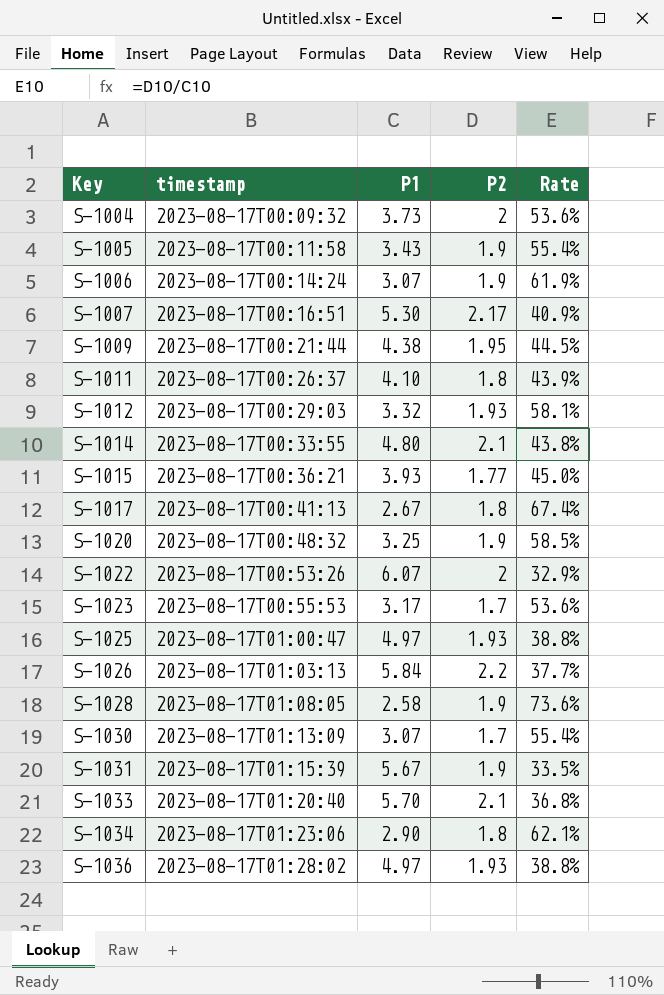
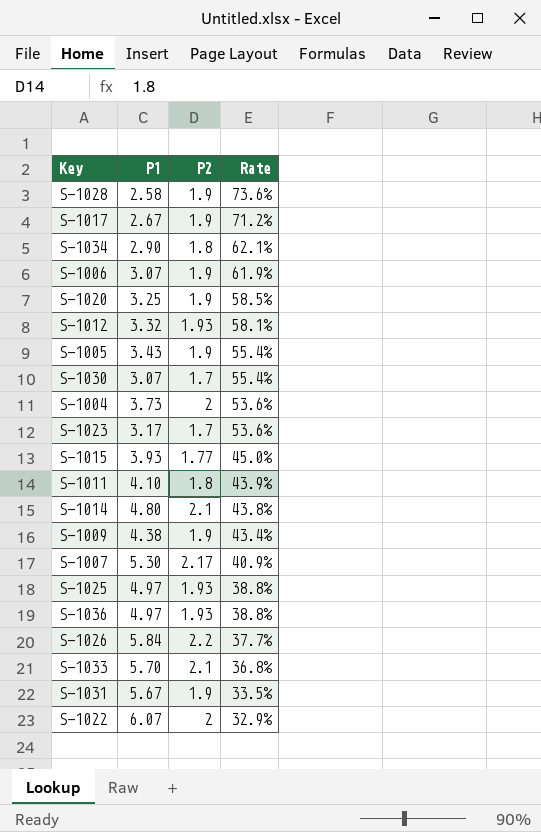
row order: Key ascending -> Rate descending
column timestamp | position: 2 -> none
S-1017 | P2: 1.8 -> 1.9
S-1017 | Rate: 67.4% -> 71.2%
S-1009 | P2: 1.95 -> 1.9
S-1009 | Rate: 44.5% -> 43.4%

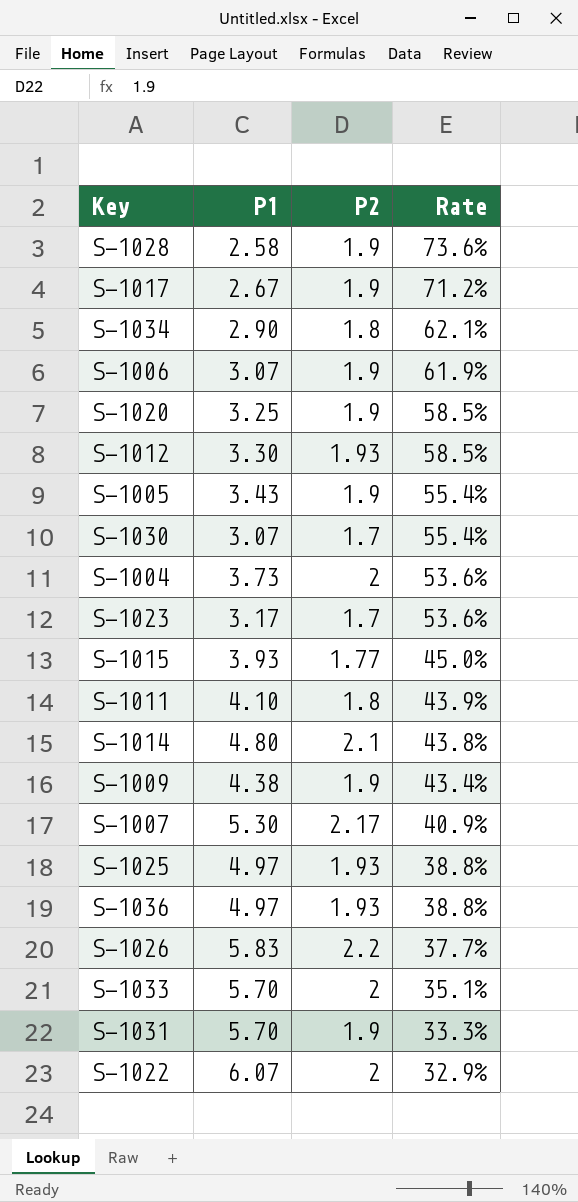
S-1012 | P1: 3.32 -> 3.30
S-1012 | Rate: 58.1% -> 58.5%
S-1026 | P1: 5.84 -> 5.83
S-1033 | P2: 2.1 -> 2
S-1033 | Rate: 36.8% -> 35.1%
S-1031 | P1: 5.67 -> 5.70
S-1031 | Rate: 33.5% -> 33.3%

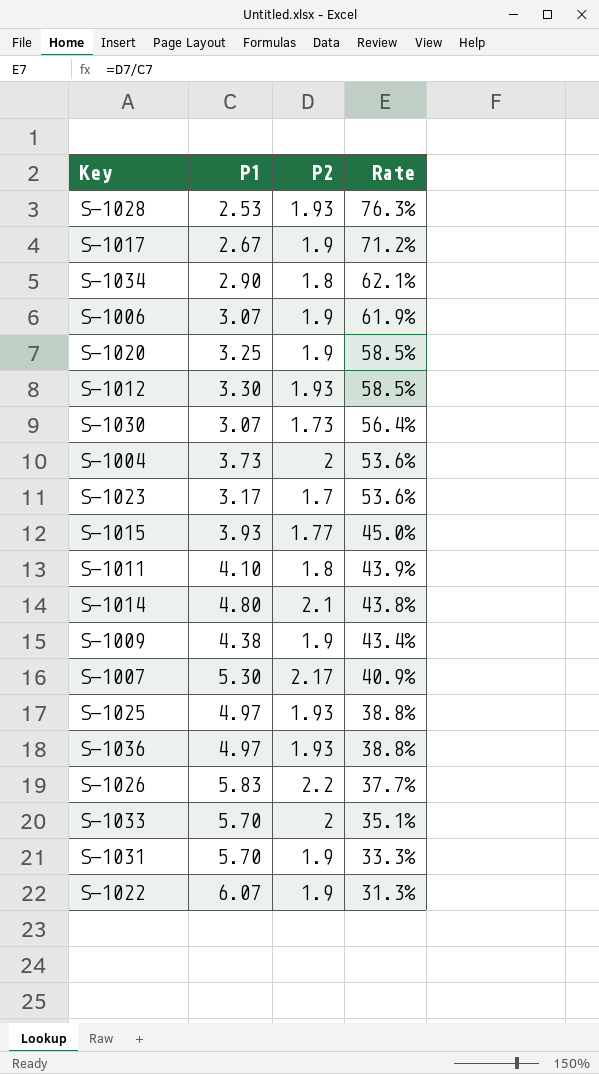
row S-1005: 3.43 | 1.9 | 55.4% -> none
S-1028 | P1: 2.58 -> 2.53
S-1028 | P2: 1.9 -> 1.93
S-1028 | Rate: 73.6% -> 76.3%
S-1030 | P2: 1.7 -> 1.73
S-1030 | Rate: 55.4% -> 56.4%
S-1022 | P2: 2 -> 1.9
S-1022 | Rate: 32.9% -> 31.3%

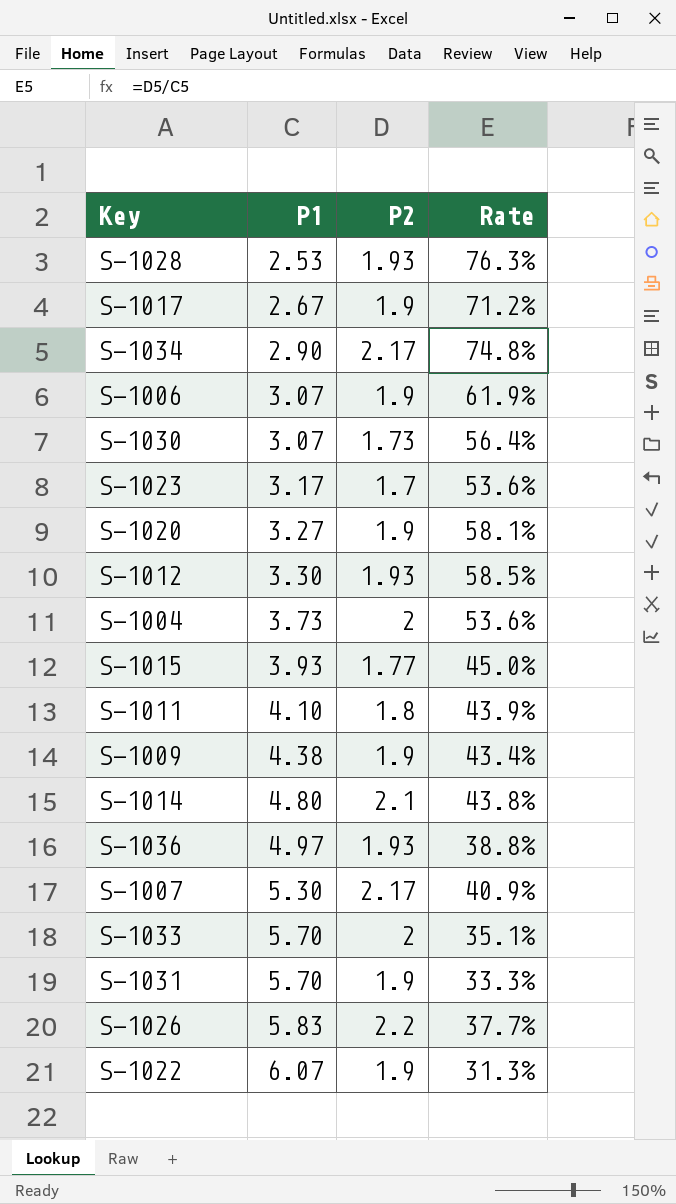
row order: Rate descending -> P1 ascending
row S-1025: 4.97 | 1.93 | 38.8% -> none
S-1034 | P2: 1.8 -> 2.17
S-1034 | Rate: 62.1% -> 74.8%
S-1020 | P1: 3.25 -> 3.27
S-1020 | Rate: 58.5% -> 58.1%

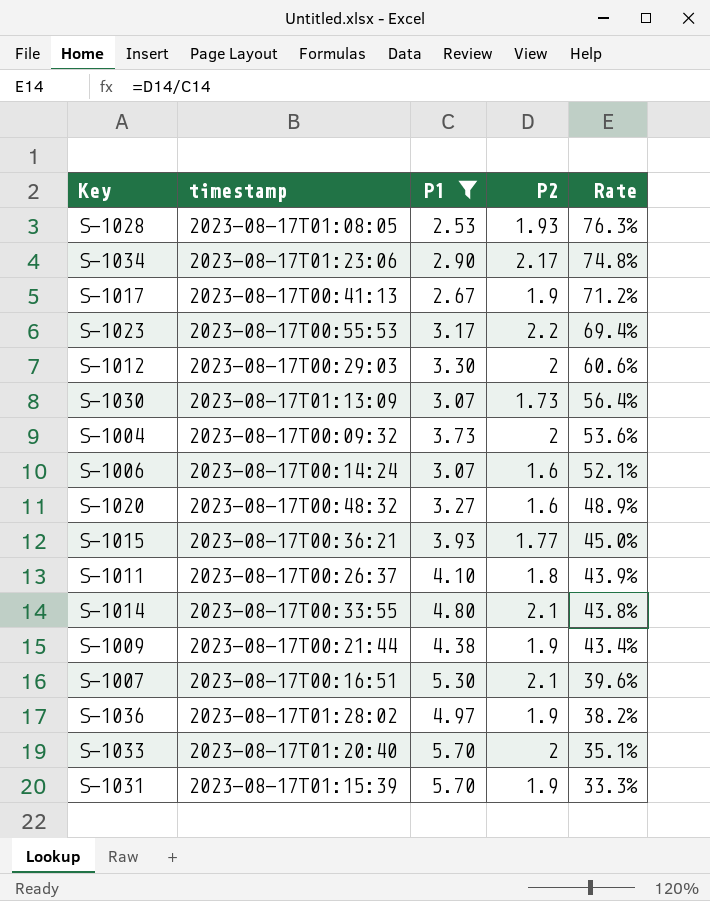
filter: none -> P1 <= 5.70
row order: P1 ascending -> Rate descending
column timestamp | position: none -> 2
S-1023 | P2: 1.7 -> 2.2
S-1023 | Rate: 53.6% -> 69.4%
S-1012 | P2: 1.93 -> 2
S-1012 | Rate: 58.5% -> 60.6%
S-1006 | P2: 1.9 -> 1.6
S-1006 | Rate: 61.9% -> 52.1%
S-1020 | P2: 1.9 -> 1.6
S-1020 | Rate: 58.1% -> 48.9%
S-1007 | P2: 2.17 -> 2.1
S-1007 | Rate: 40.9% -> 39.6%
S-1036 | P2: 1.93 -> 1.9
S-1036 | Rate: 38.8% -> 38.2%

